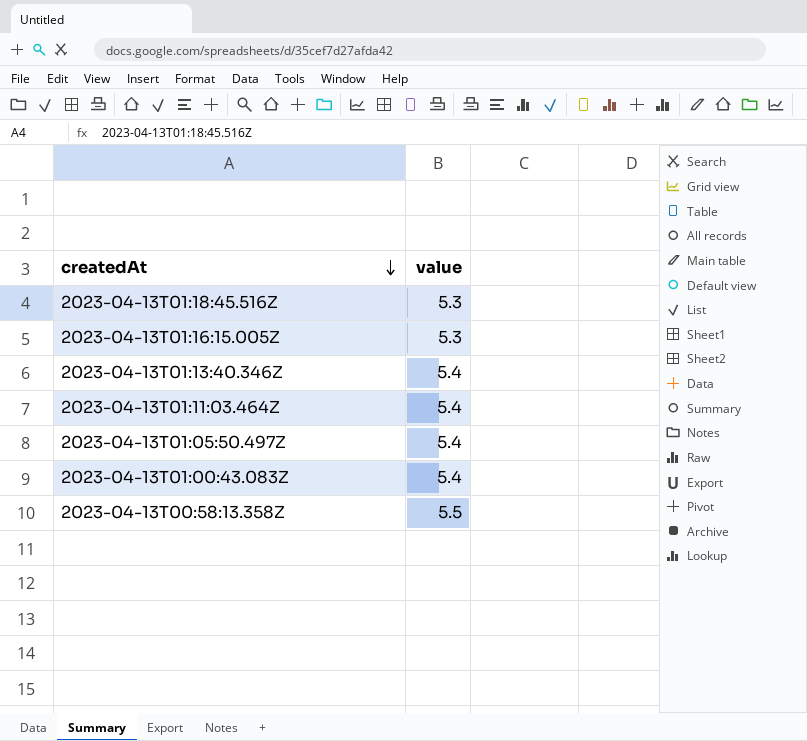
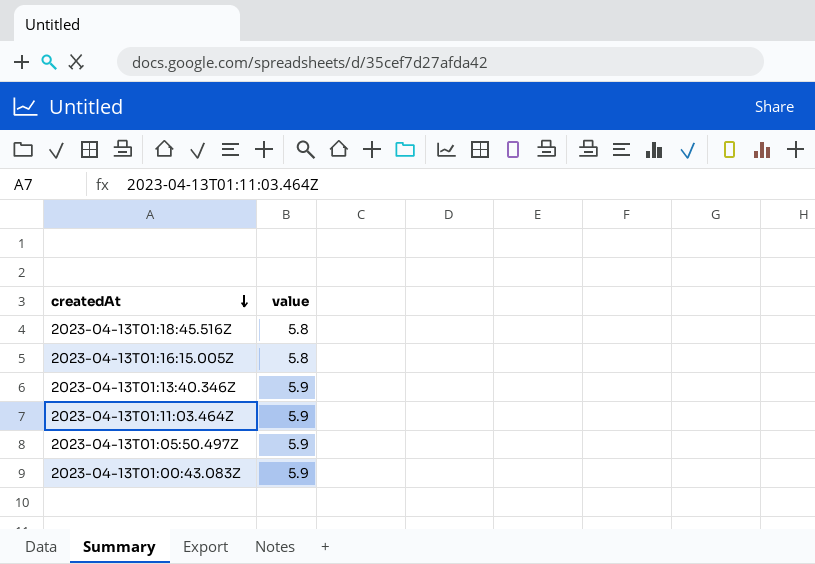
row 2023-04-13T00:58:13.358Z: 5.5 -> none
2023-04-13T01:18:45.516Z | value: 5.3 -> 5.8
2023-04-13T01:16:15.005Z | value: 5.3 -> 5.8
2023-04-13T01:13:40.346Z | value: 5.4 -> 5.9
2023-04-13T01:11:03.464Z | value: 5.4 -> 5.9
2023-04-13T01:05:50.497Z | value: 5.4 -> 5.9
2023-04-13T01:00:43.083Z | value: 5.4 -> 5.9

